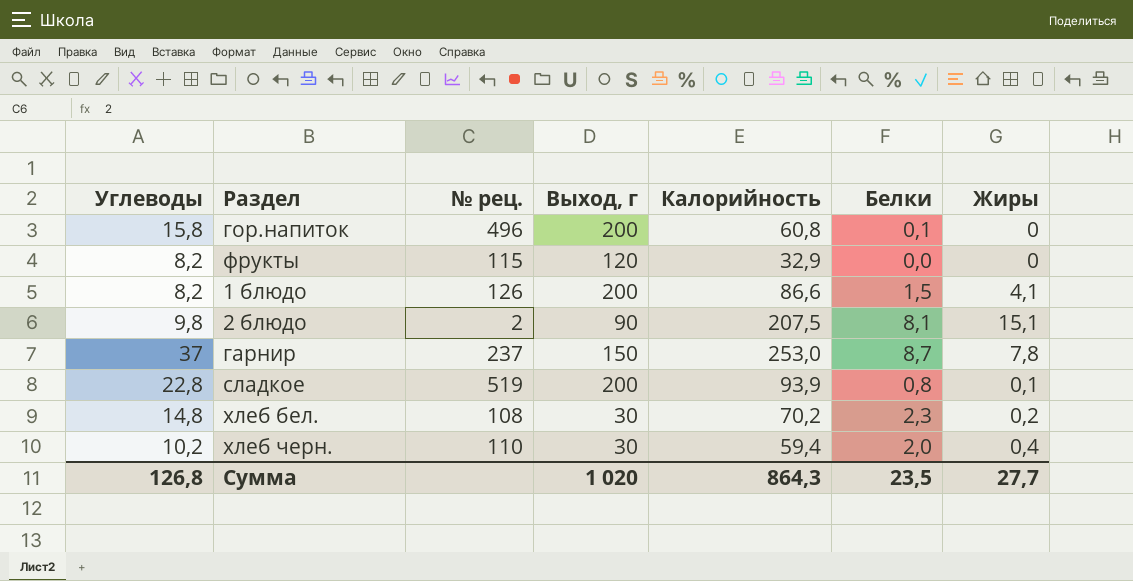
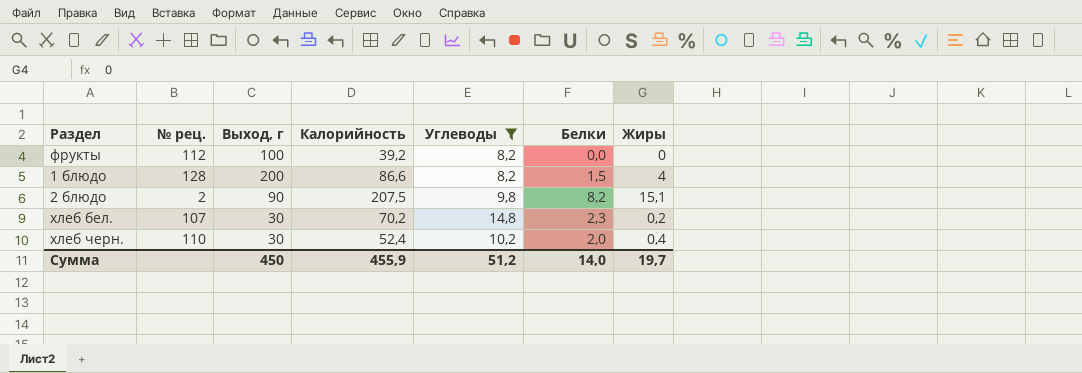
filter: none -> Углеводы <= 14,8
column Углеводы | position: 1 -> 5
фрукты | № рец.: 115 -> 112
фрукты | Выход, г: 120 -> 100
фрукты | Калорийность: 32,9 -> 39,2
1 блюдо | № рец.: 126 -> 128
1 блюдо | Жиры: 4,1 -> 4
2 блюдо | Белки: 8,1 -> 8,2
хлеб бел. | № рец.: 108 -> 107
хлеб черн. | Калорийность: 59,4 -> 52,4
Сумма | Выход, г: 1 020 -> 450
Сумма | Калорийность: 864,3 -> 455,9
Сумма | Углеводы: 126,8 -> 51,2
Сумма | Белки: 23,5 -> 14,0
Сумма | Жиры: 27,7 -> 19,7

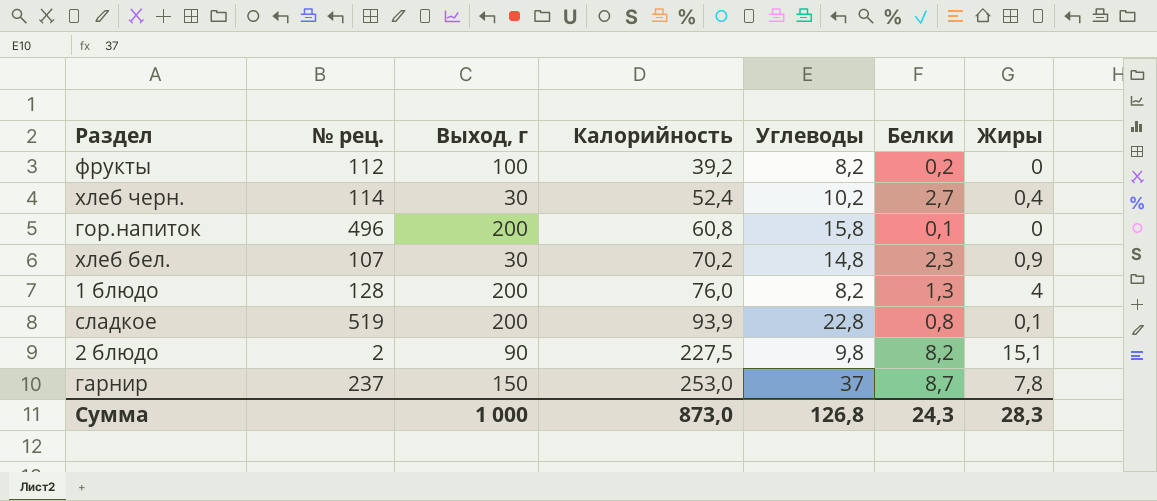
filter: Углеводы <= 14,8 -> none
row order: none -> Калорийность ascending
фрукты | Белки: 0,0 -> 0,2
хлеб черн. | № рец.: 110 -> 114
хлеб черн. | Белки: 2,0 -> 2,7
хлеб бел. | Жиры: 0,2 -> 0,9
1 блюдо | Калорийность: 86,6 -> 76,0
1 блюдо | Белки: 1,5 -> 1,3
2 блюдо | Калорийность: 207,5 -> 227,5
Сумма | Выход, г: 450 -> 1 000
Сумма | Калорийность: 455,9 -> 873,0
Сумма | Углеводы: 51,2 -> 126,8
Сумма | Белки: 14,0 -> 24,3
Сумма | Жиры: 19,7 -> 28,3

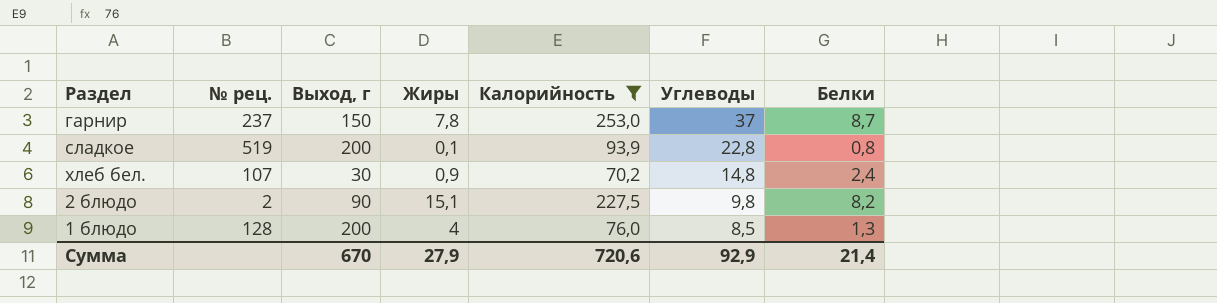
filter: none -> Калорийность >= 70,2
row order: Калорийность ascending -> Углеводы descending
column Жиры | position: 7 -> 4
хлеб бел. | Белки: 2,3 -> 2,4
1 блюдо | Углеводы: 8,2 -> 8,5
Сумма | Выход, г: 1 000 -> 670
Сумма | Жиры: 28,3 -> 27,9
Сумма | Калорийность: 873,0 -> 720,6
Сумма | Углеводы: 126,8 -> 92,9
Сумма | Белки: 24,3 -> 21,4

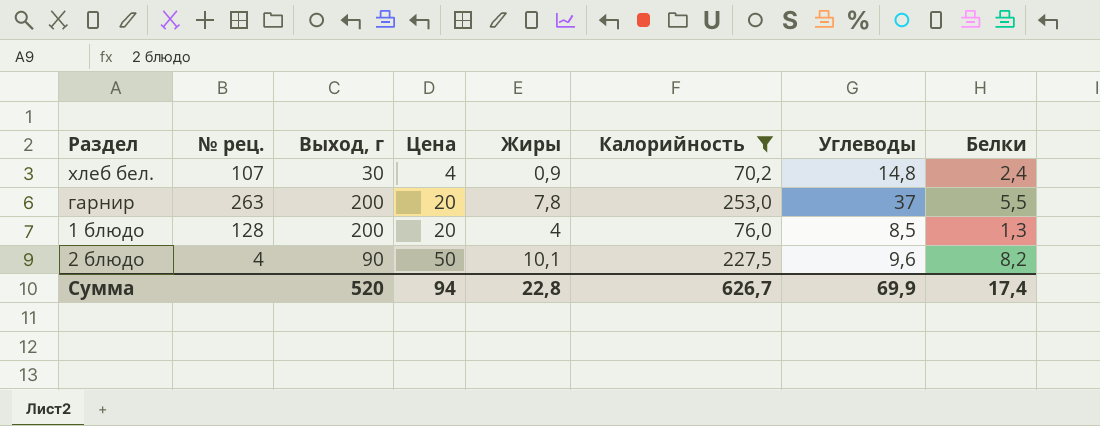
row order: Углеводы descending -> Цена ascending
column Цена | position: none -> 4
row сладкое: 519 | 200 | 0,1 | 93,9 | 22,8 | 0,8 -> none
гарнир | № рец.: 237 -> 263
гарнир | Выход, г: 150 -> 200
гарнир | Белки: 8,7 -> 5,5
2 блюдо | № рец.: 2 -> 4
2 блюдо | Жиры: 15,1 -> 10,1
2 блюдо | Углеводы: 9,8 -> 9,6
Сумма | Выход, г: 670 -> 520
Сумма | Жиры: 27,9 -> 22,8
Сумма | Калорийность: 720,6 -> 626,7
Сумма | Углеводы: 92,9 -> 69,9
Сумма | Белки: 21,4 -> 17,4

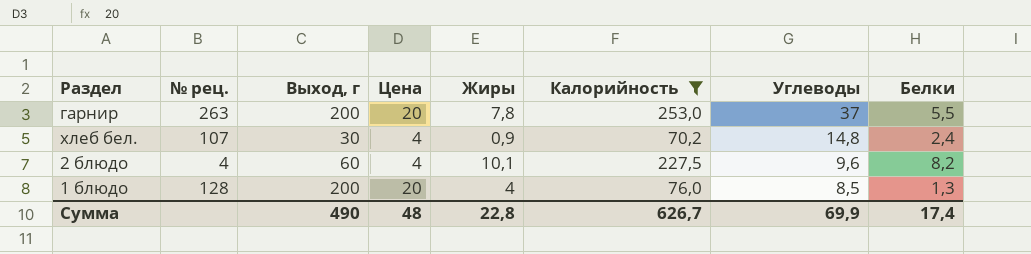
row order: Цена ascending -> Углеводы descending
2 блюдо | Выход, г: 90 -> 60
2 блюдо | Цена: 50 -> 4
Сумма | Выход, г: 520 -> 490
Сумма | Цена: 94 -> 48

